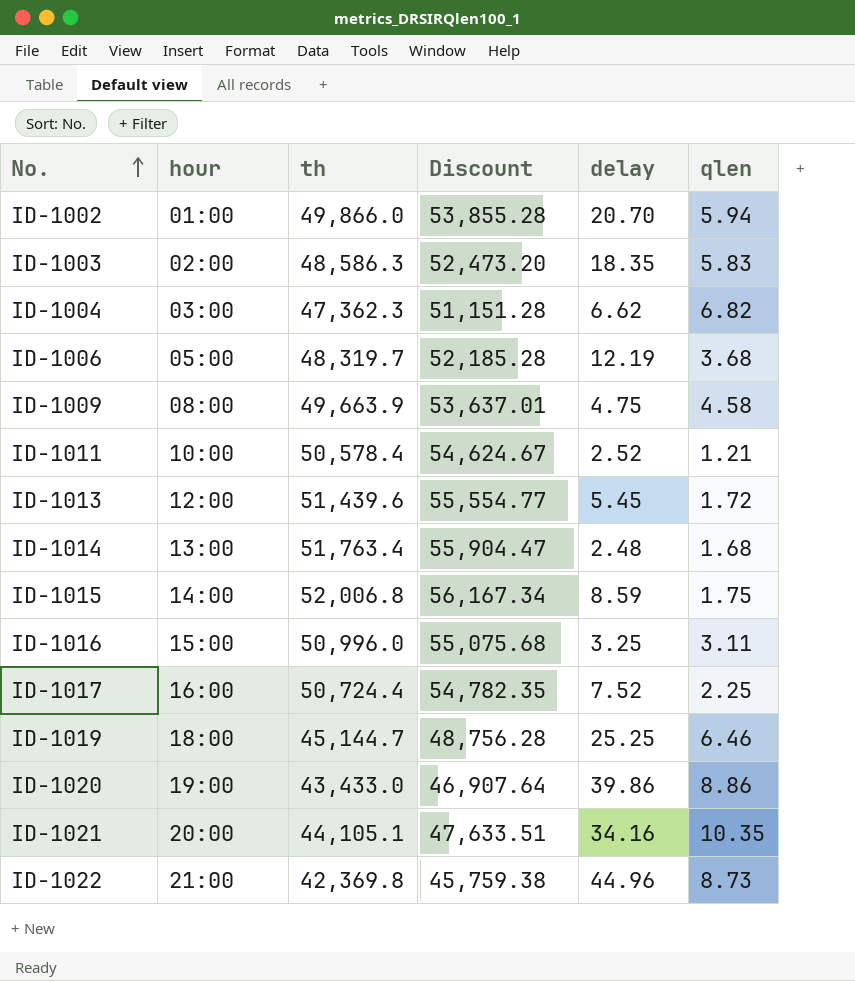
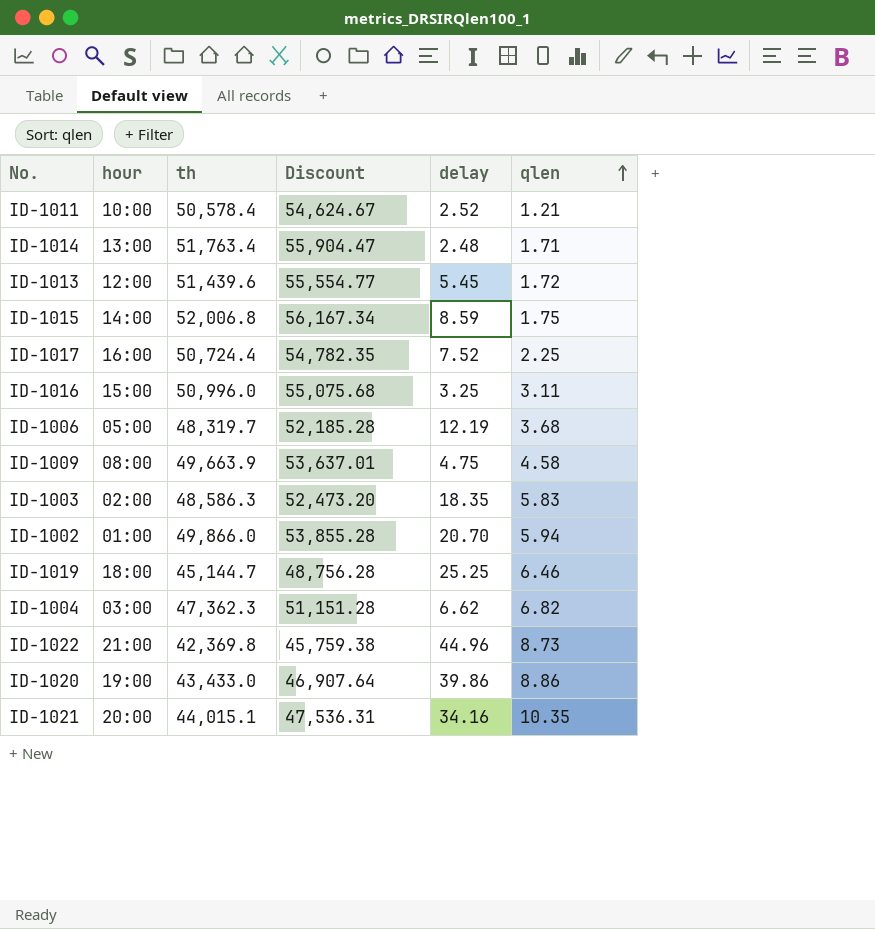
row order: No. ascending -> qlen ascending
ID-1014 | qlen: 1.68 -> 1.71
ID-1021 | th: 44,105.1 -> 44,015.1
ID-1021 | Discount: 47,633.51 -> 47,536.31

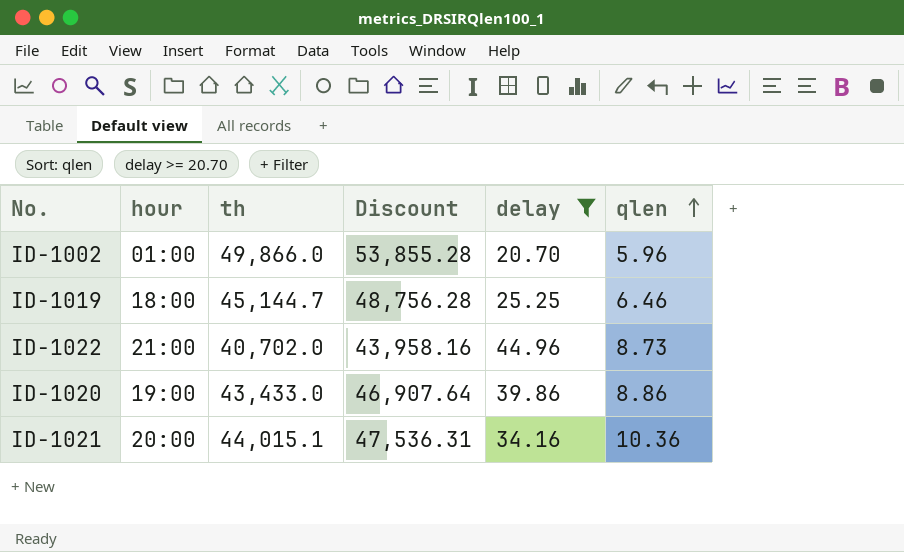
filter: none -> delay >= 20.70
ID-1002 | qlen: 5.94 -> 5.96
ID-1022 | th: 42,369.8 -> 40,702.0
ID-1022 | Discount: 45,759.38 -> 43,958.16
ID-1021 | qlen: 10.35 -> 10.36

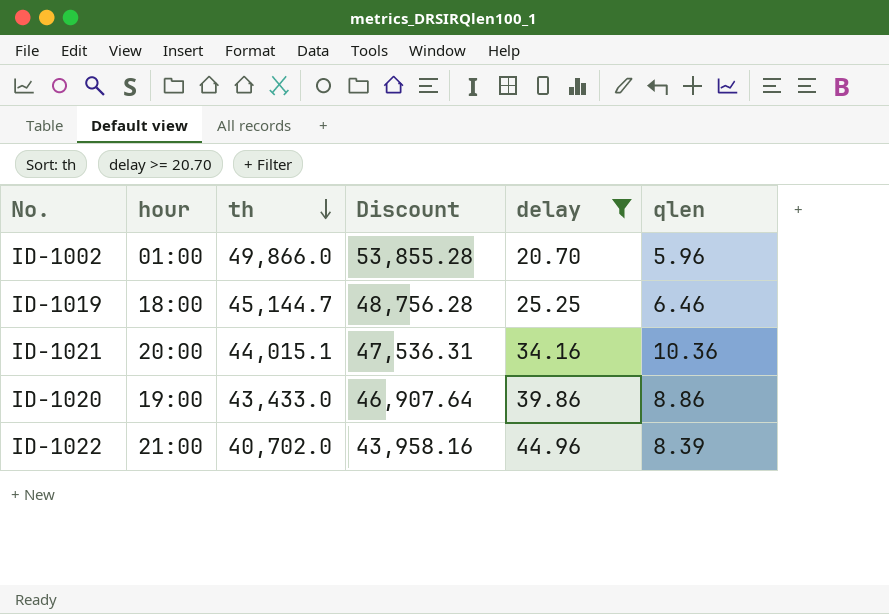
row order: qlen ascending -> th descending
ID-1022 | qlen: 8.73 -> 8.39

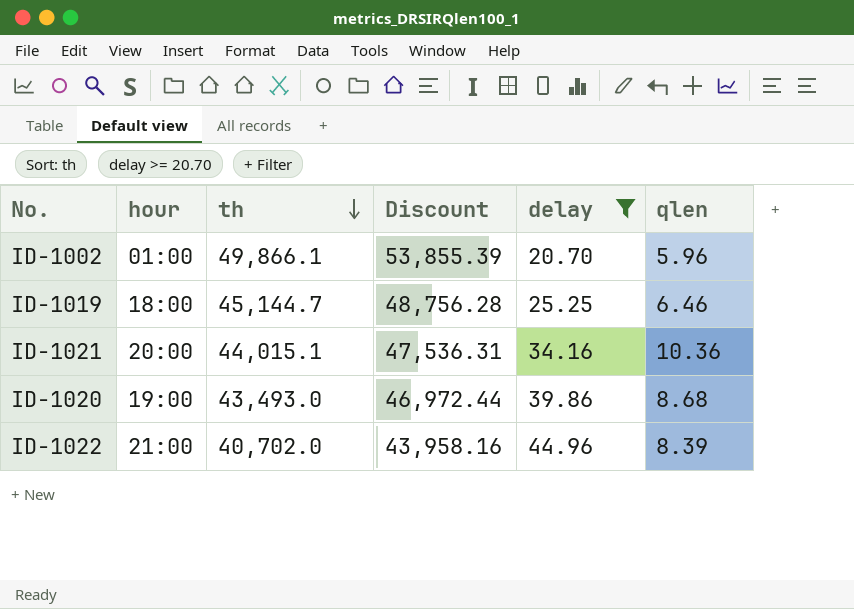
ID-1002 | th: 49,866.0 -> 49,866.1
ID-1002 | Discount: 53,855.28 -> 53,855.39
ID-1020 | th: 43,433.0 -> 43,493.0
ID-1020 | Discount: 46,907.64 -> 46,972.44
ID-1020 | qlen: 8.86 -> 8.68

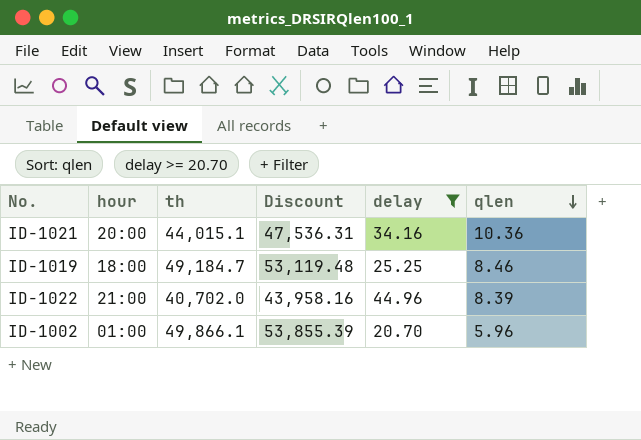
row order: th descending -> qlen descending
row ID-1020: 19:00 | 43,493.0 | 46,972.44 | 39.86 | 8.68 -> none
ID-1019 | th: 45,144.7 -> 49,184.7
ID-1019 | Discount: 48,756.28 -> 53,119.48
ID-1019 | qlen: 6.46 -> 8.46

